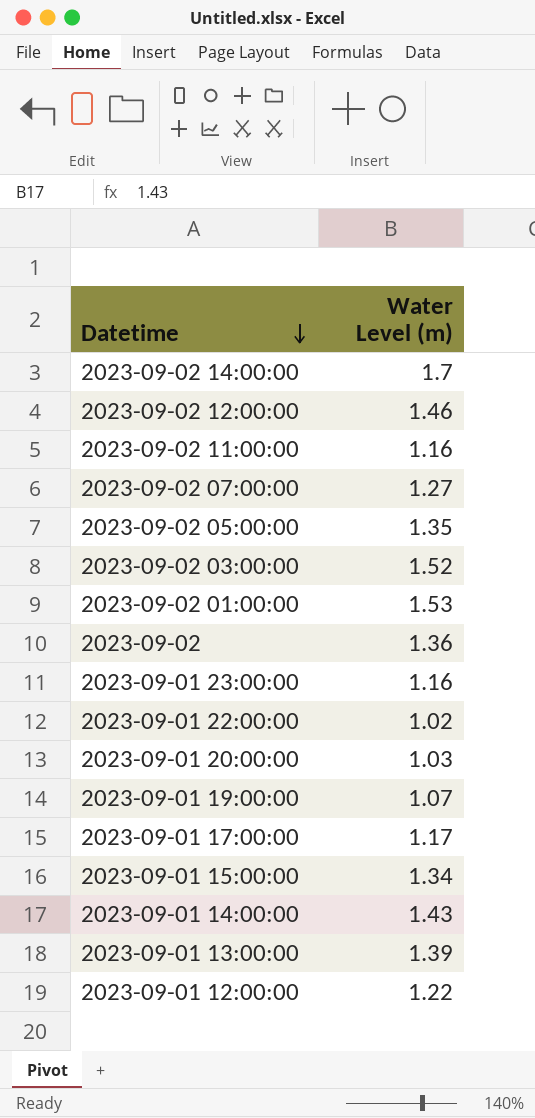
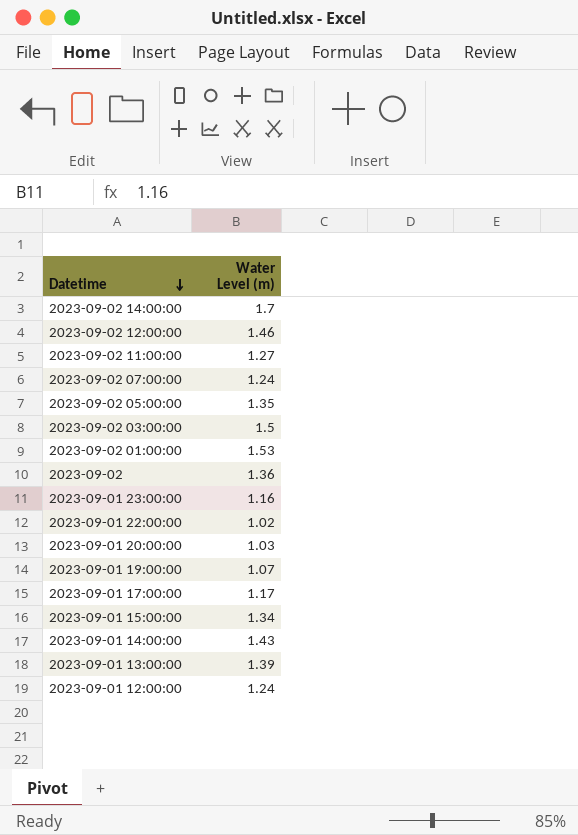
2023-09-02 11:00:00 | Water Level (m): 1.16 -> 1.27
2023-09-02 07:00:00 | Water Level (m): 1.27 -> 1.24
2023-09-02 03:00:00 | Water Level (m): 1.52 -> 1.5
2023-09-01 12:00:00 | Water Level (m): 1.22 -> 1.24

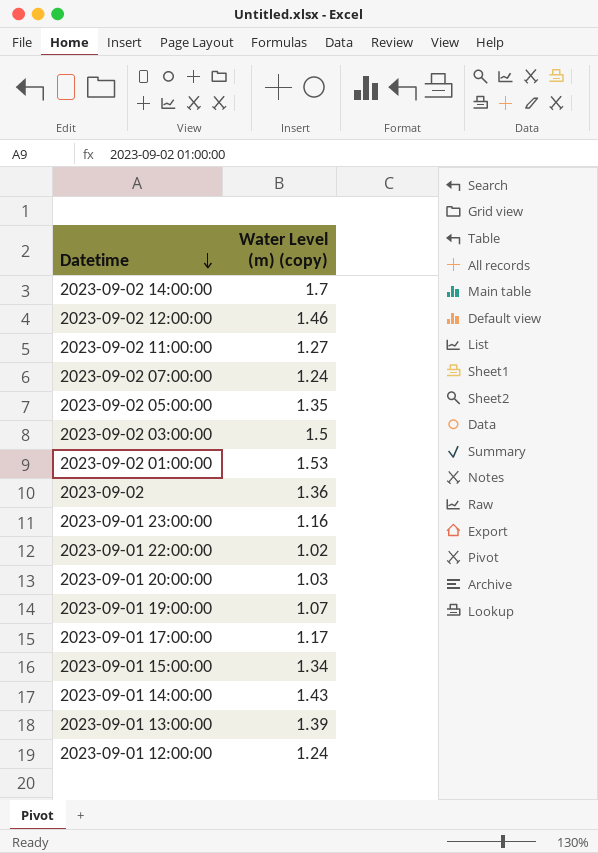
column name: Water Level (m) -> Water Level (m) (copy)

